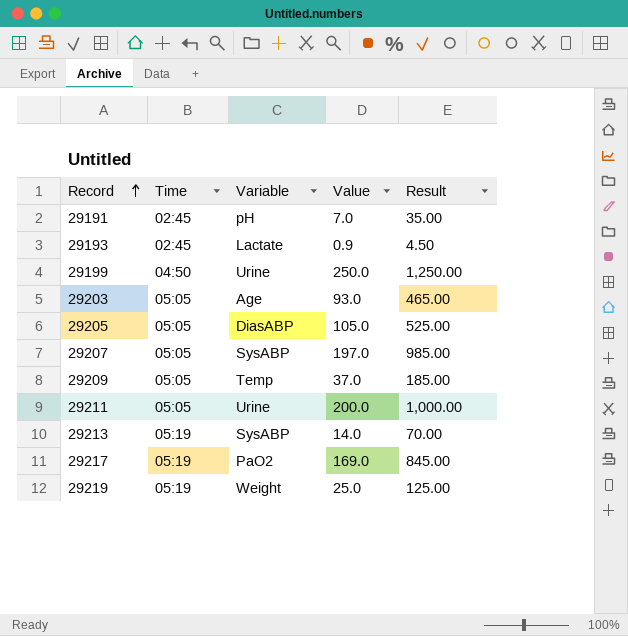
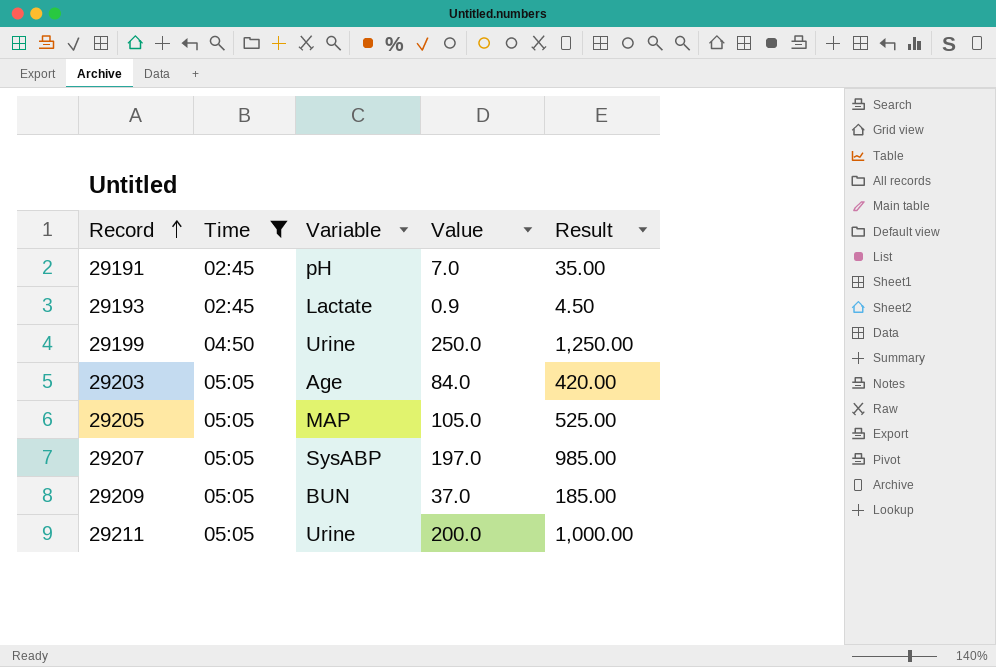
filter: none -> Time != 05:19
29203 | Value: 93.0 -> 84.0
29203 | Result: 465.00 -> 420.00
29205 | Variable: DiasABP -> MAP
29209 | Variable: Temp -> BUN

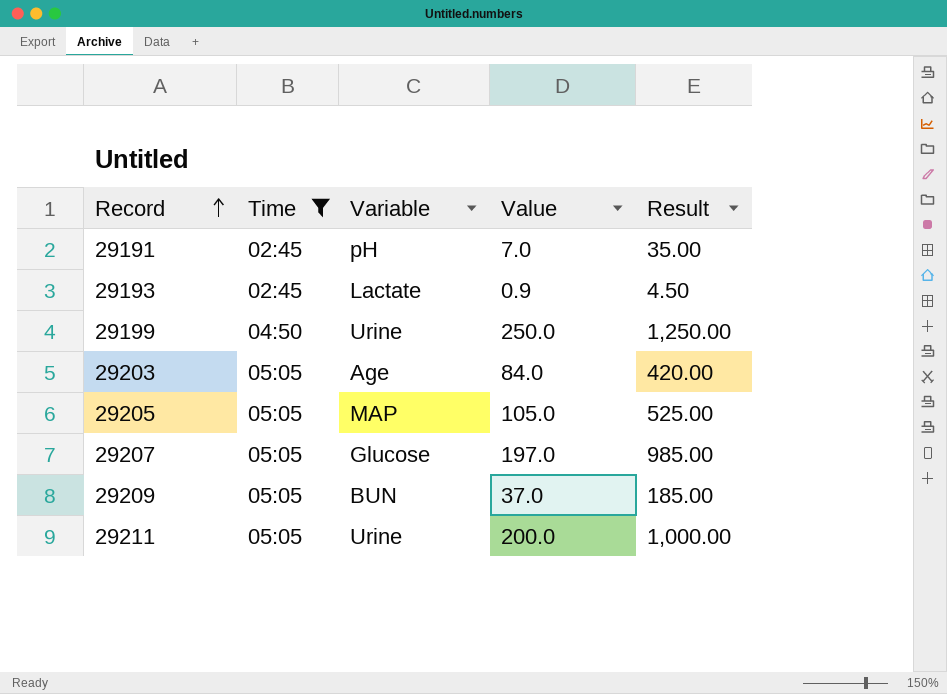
29207 | Variable: SysABP -> Glucose

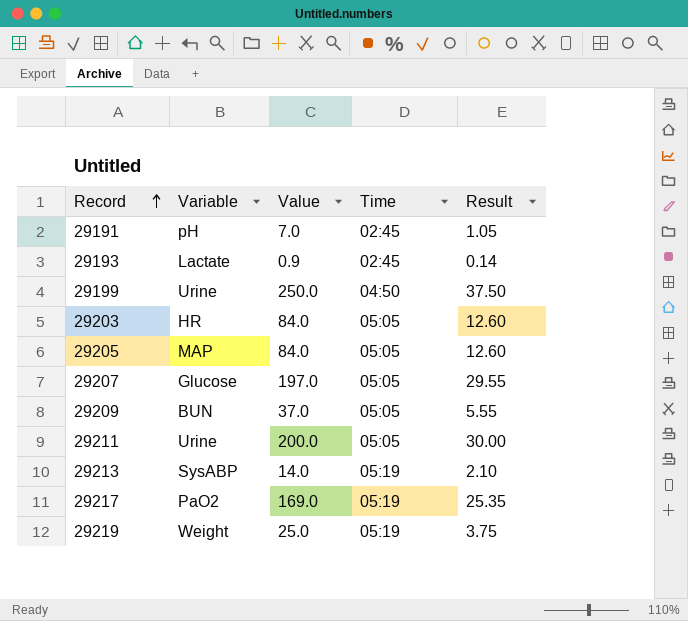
filter: Time != 05:19 -> none
column Time | position: 2 -> 4
column Result | formula: [Value] * 5 -> [Value] * 0.15
29203 | Variable: Age -> HR
29205 | Value: 105.0 -> 84.0

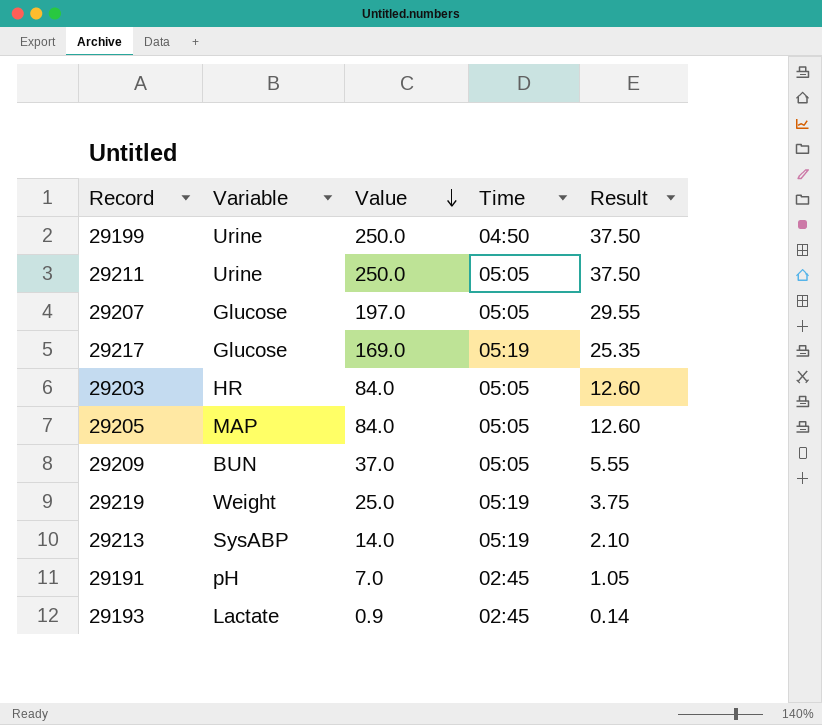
row order: Record ascending -> Value descending
29211 | Value: 200.0 -> 250.0
29211 | Result: 30.00 -> 37.50
29217 | Variable: PaO2 -> Glucose

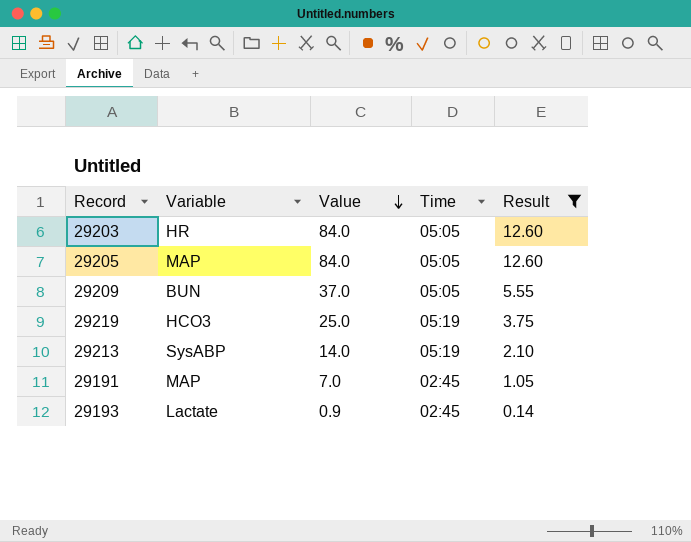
filter: none -> Result <= 12.60
29219 | Variable: Weight -> HCO3
29191 | Variable: pH -> MAP

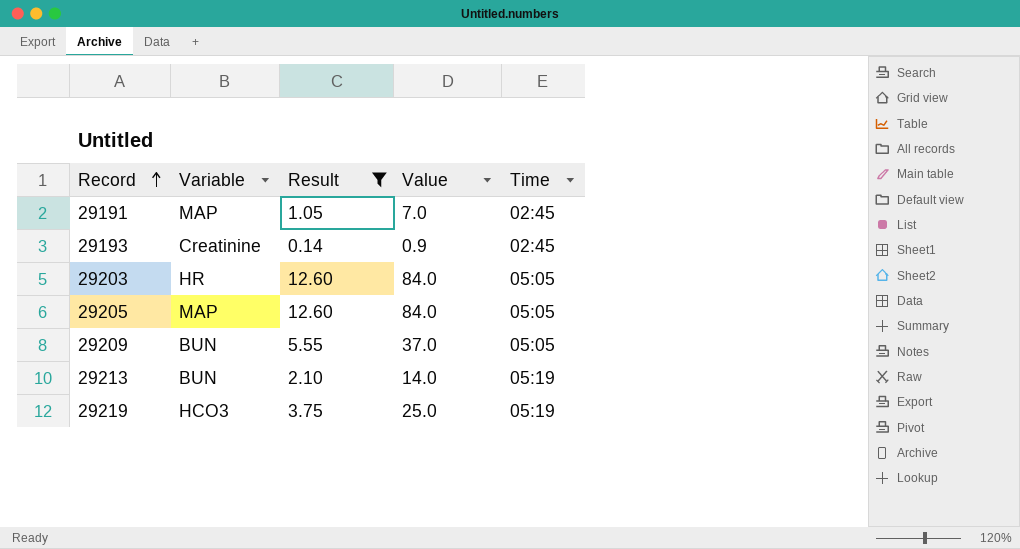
row order: Value descending -> Record ascending
column Result | position: 5 -> 3
29193 | Variable: Lactate -> Creatinine
29213 | Variable: SysABP -> BUN

